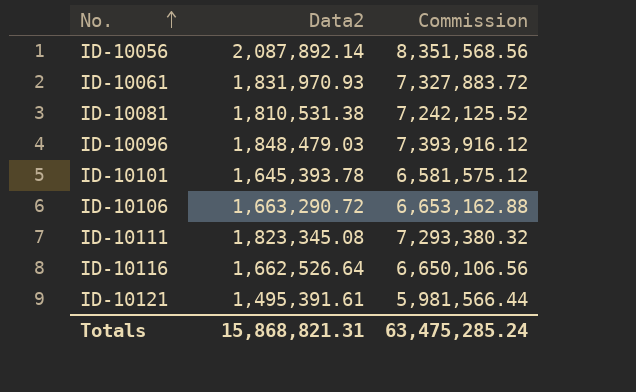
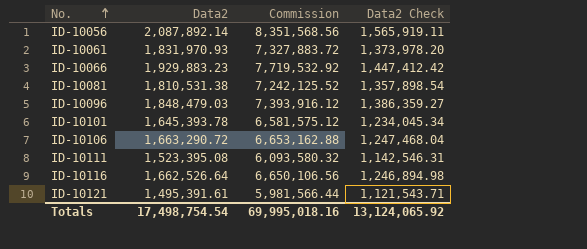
column Data2 Check | formula: none -> [Data2] * 0.75
row ID-10066: none -> 1,929,883.23 | 7,719,532.92 | 1,447,412.42
ID-10111 | Data2: 1,823,345.08 -> 1,523,395.08
ID-10111 | Commission: 7,293,380.32 -> 6,093,580.32
Totals | Data2: 15,868,821.31 -> 17,498,754.54
Totals | Commission: 63,475,285.24 -> 69,995,018.16

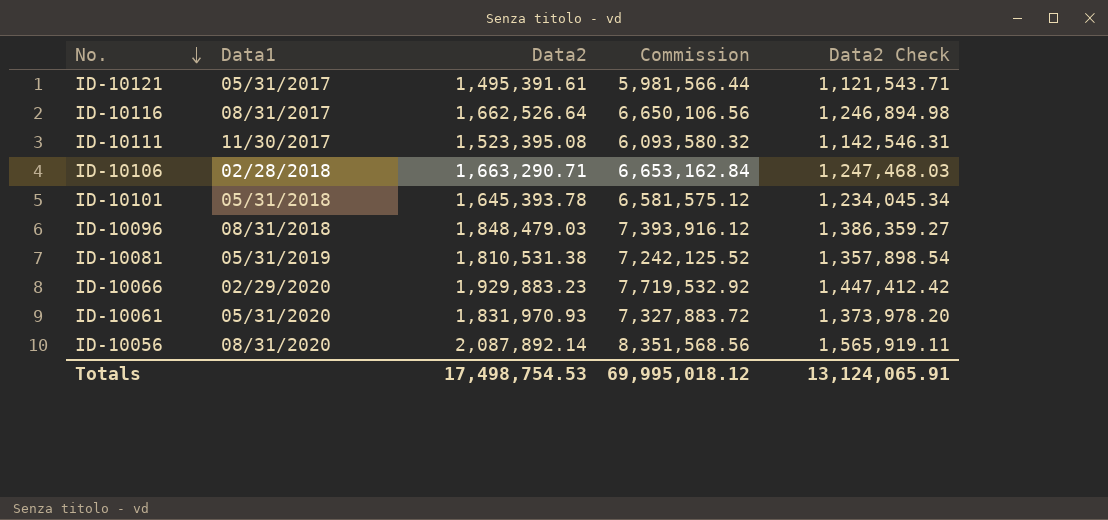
row order: No. ascending -> No. descending
column Data1 | position: none -> 2
ID-10106 | Data2: 1,663,290.72 -> 1,663,290.71
ID-10106 | Commission: 6,653,162.88 -> 6,653,162.84
ID-10106 | Data2 Check: 1,247,468.04 -> 1,247,468.03
Totals | Data2: 17,498,754.54 -> 17,498,754.53
Totals | Commission: 69,995,018.16 -> 69,995,018.12
Totals | Data2 Check: 13,124,065.92 -> 13,124,065.91

